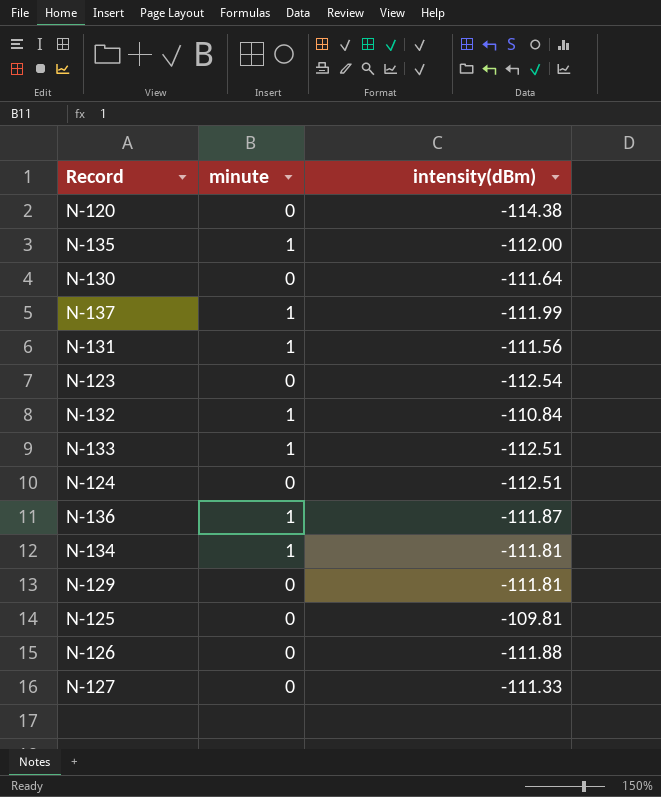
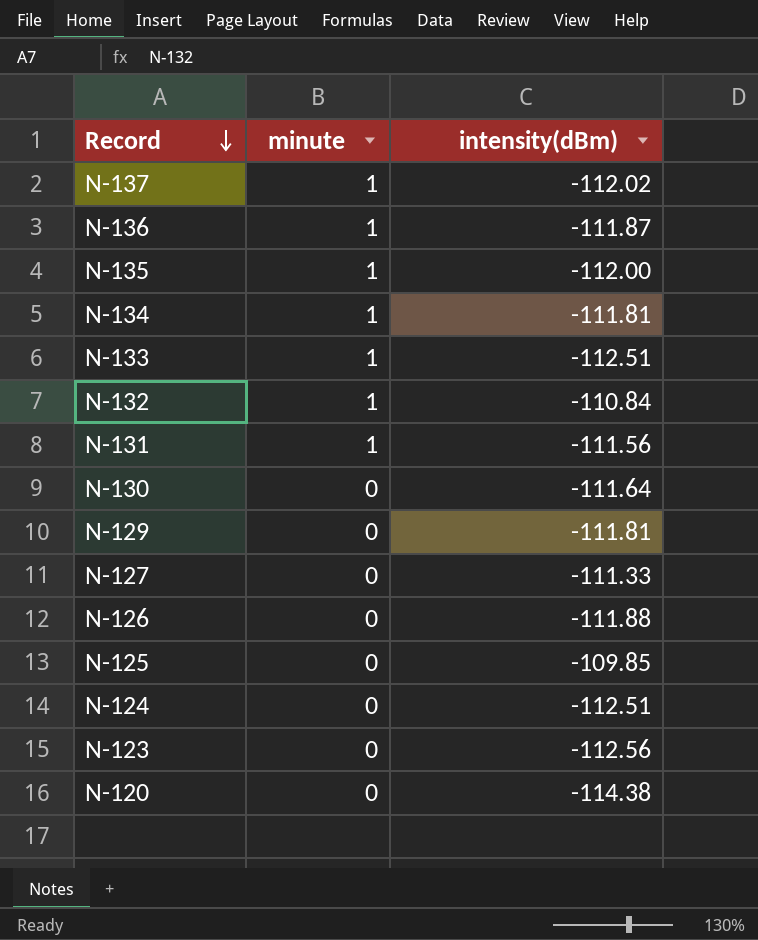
row order: none -> Record descending
N-137 | intensity(dBm): -111.99 -> -112.02
N-125 | intensity(dBm): -109.81 -> -109.85
N-123 | intensity(dBm): -112.54 -> -112.56

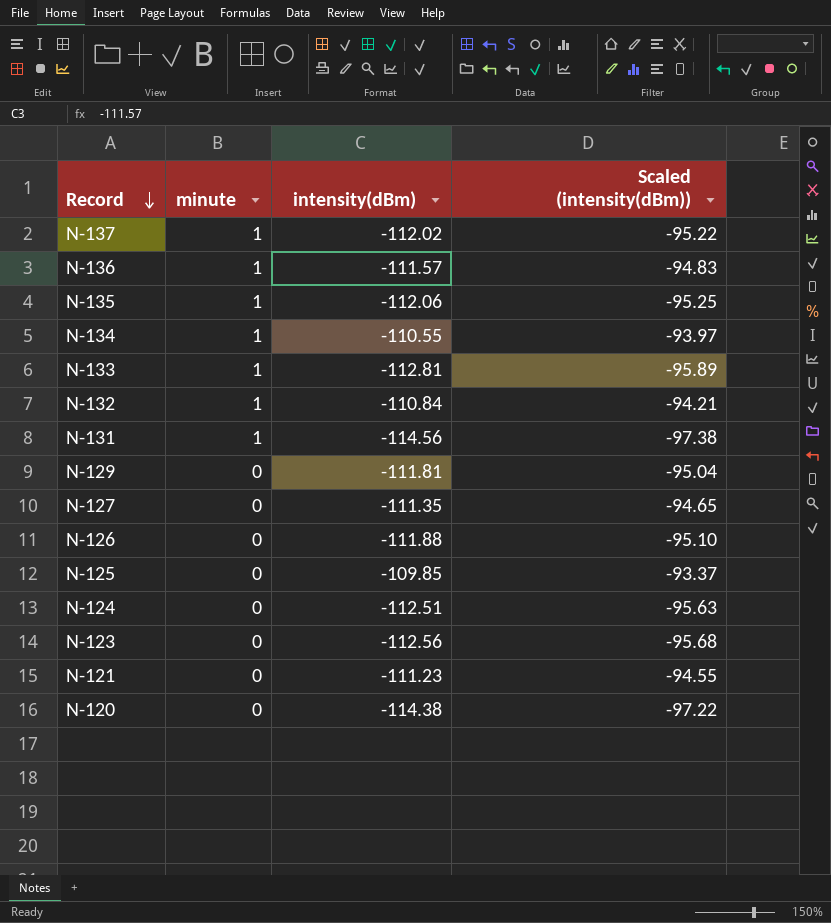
column Scaled (intensity(dBm)) | formula: none -> [intensity(dBm)] * 0.85
row N-130: 0 | -111.64 -> none
N-136 | intensity(dBm): -111.87 -> -111.57
N-135 | intensity(dBm): -112.00 -> -112.06
N-134 | intensity(dBm): -111.81 -> -110.55
N-133 | intensity(dBm): -112.51 -> -112.81
N-131 | intensity(dBm): -111.56 -> -114.56
N-127 | intensity(dBm): -111.33 -> -111.35
row N-121: none -> 0 | -111.23 | -94.55

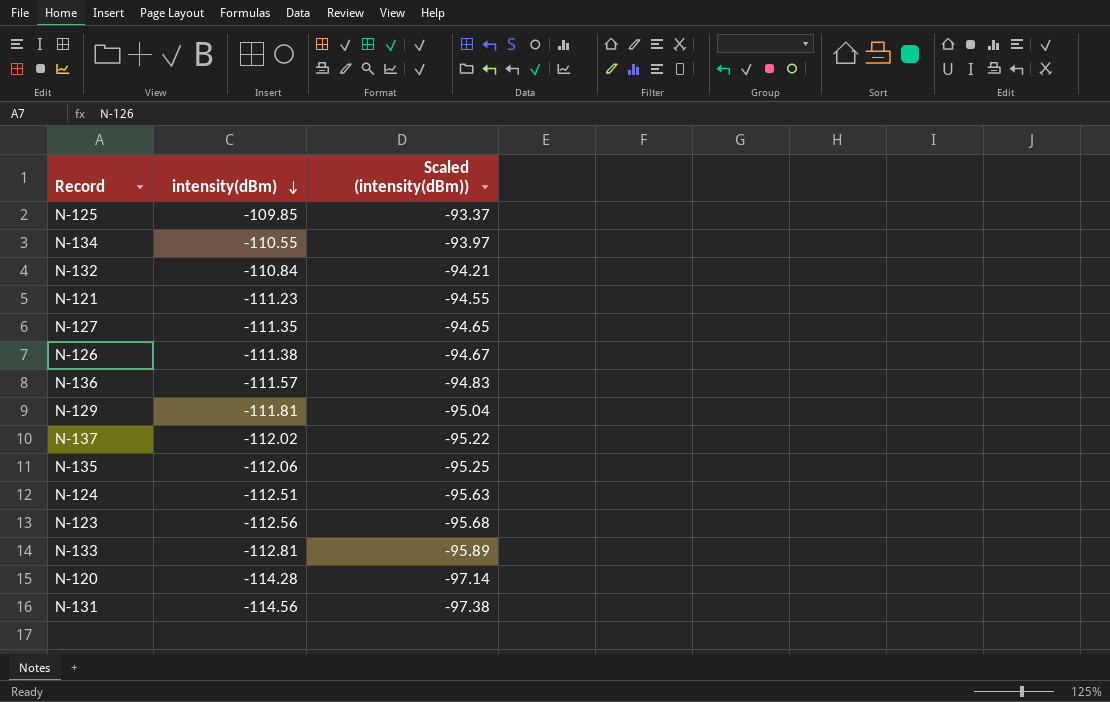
row order: Record descending -> intensity(dBm) descending
column minute | position: 2 -> none
N-126 | intensity(dBm): -111.88 -> -111.38
N-126 | Scaled (intensity(dBm)): -95.10 -> -94.67
N-120 | intensity(dBm): -114.38 -> -114.28
N-120 | Scaled (intensity(dBm)): -97.22 -> -97.14

